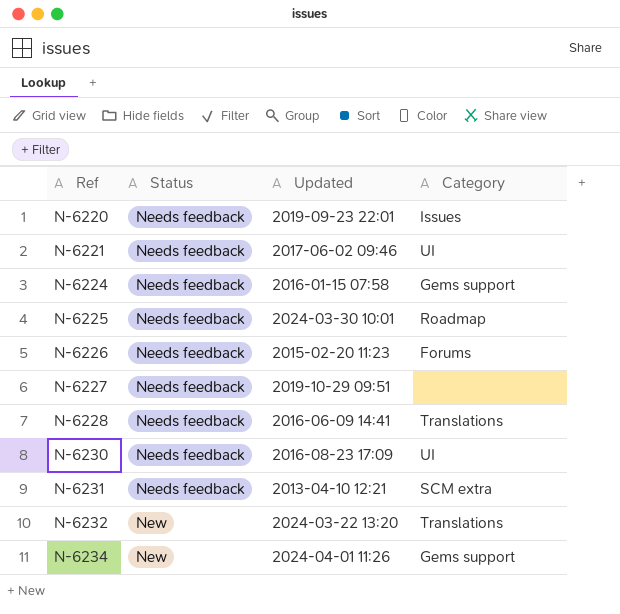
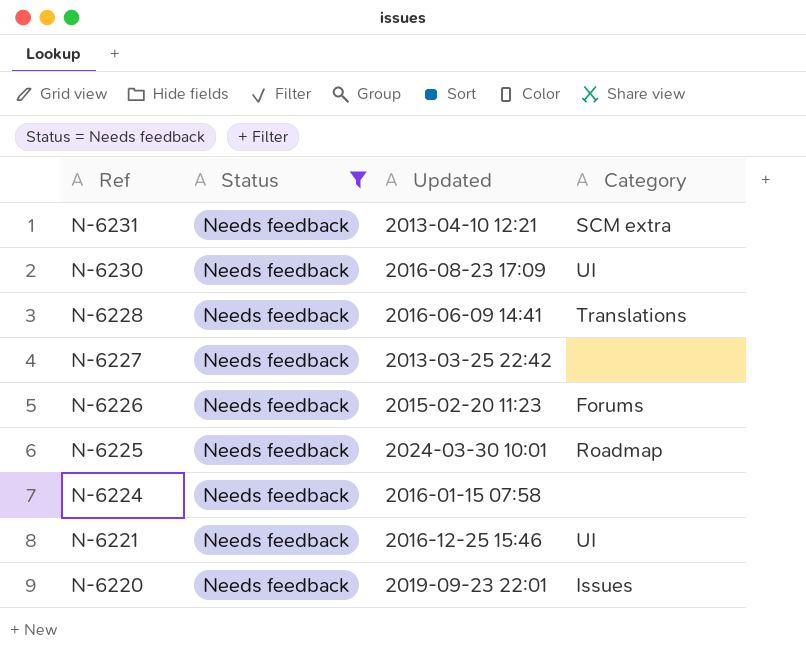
filter: none -> Status = Needs feedback
row order: Ref ascending -> Ref descending
N-6227 | Updated: 2019-10-29 09:51 -> 2013-03-25 22:42
N-6224 | Category: Gems support -> none
N-6221 | Updated: 2017-06-02 09:46 -> 2016-12-25 15:46

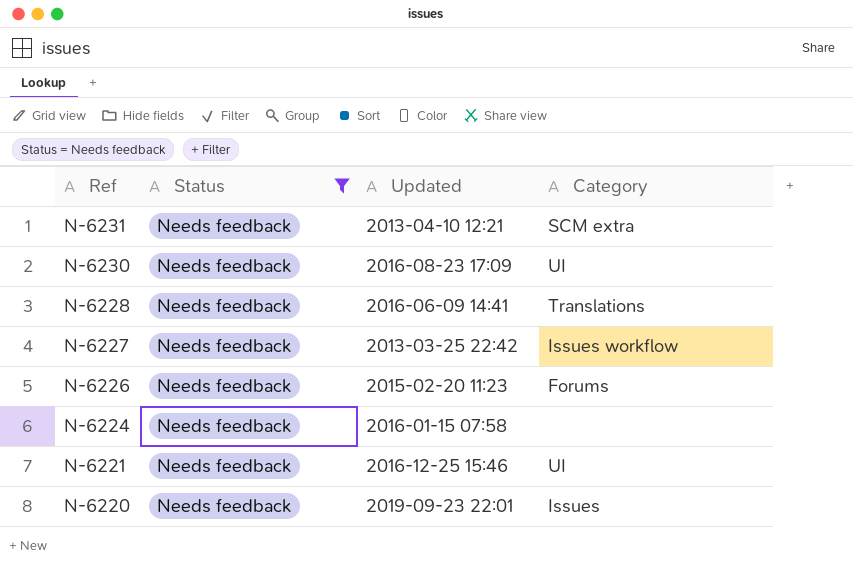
row N-6225: Needs feedback | 2024-03-30 10:01 | Roadmap -> none
N-6227 | Category: none -> Issues workflow

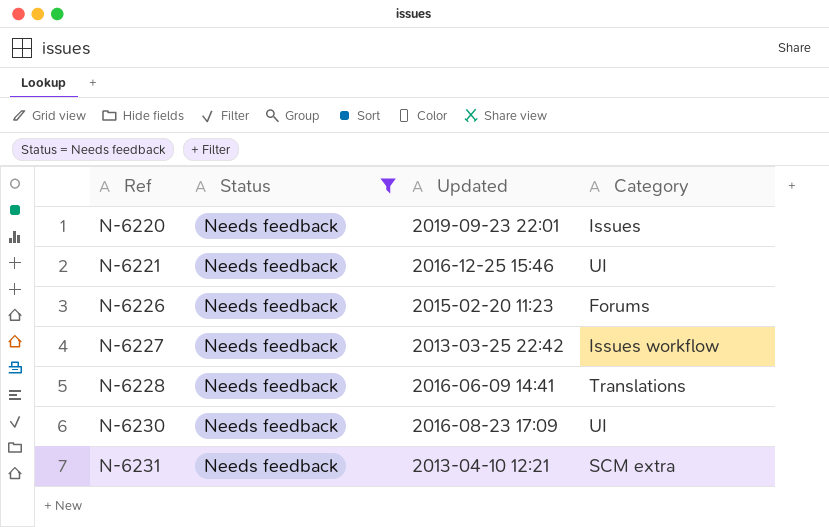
row order: Ref descending -> Ref ascending
row N-6224: Needs feedback | 2016-01-15 07:58 | none -> none

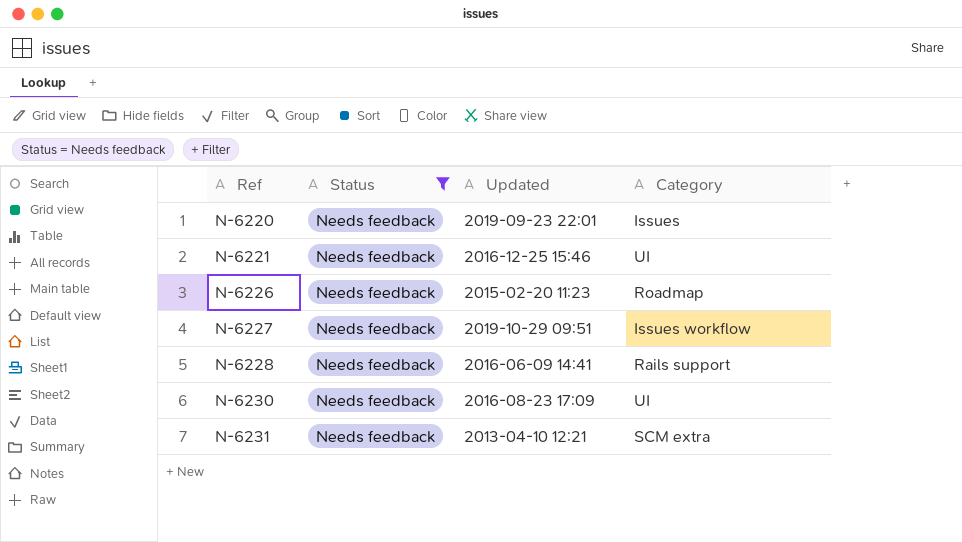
N-6226 | Category: Forums -> Roadmap
N-6227 | Updated: 2013-03-25 22:42 -> 2019-10-29 09:51
N-6228 | Category: Translations -> Rails support

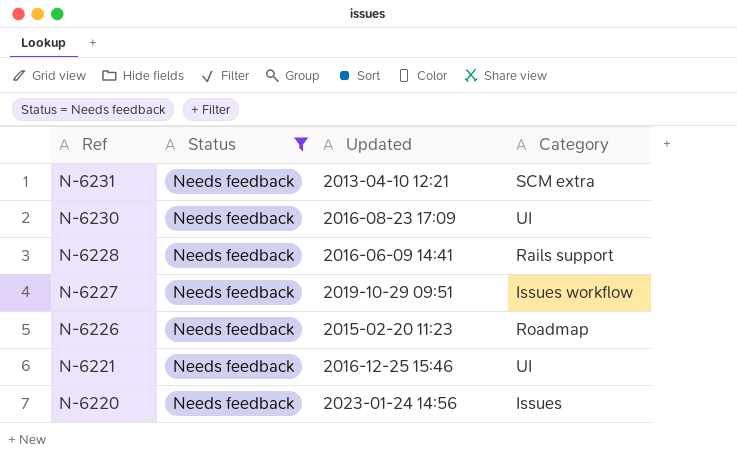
row order: Ref ascending -> Ref descending
N-6220 | Updated: 2019-09-23 22:01 -> 2023-01-24 14:56

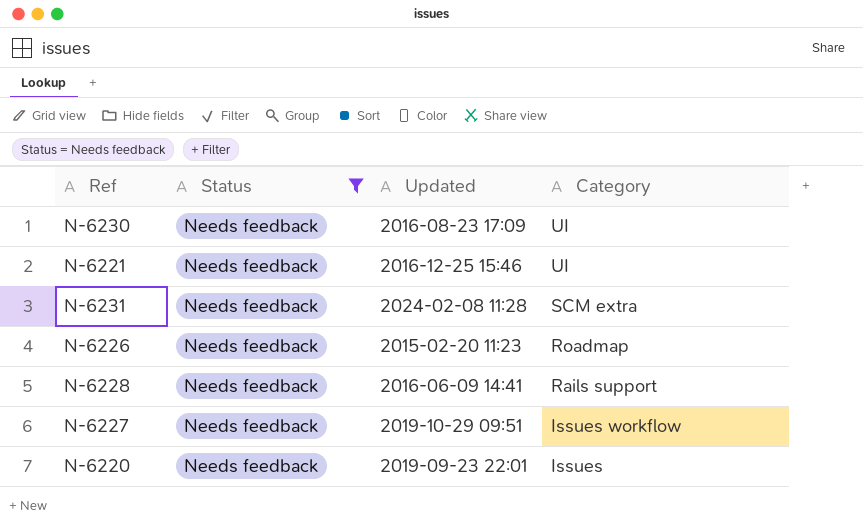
row order: Ref descending -> Category descending
N-6231 | Updated: 2013-04-10 12:21 -> 2024-02-08 11:28
N-6220 | Updated: 2023-01-24 14:56 -> 2019-09-23 22:01

